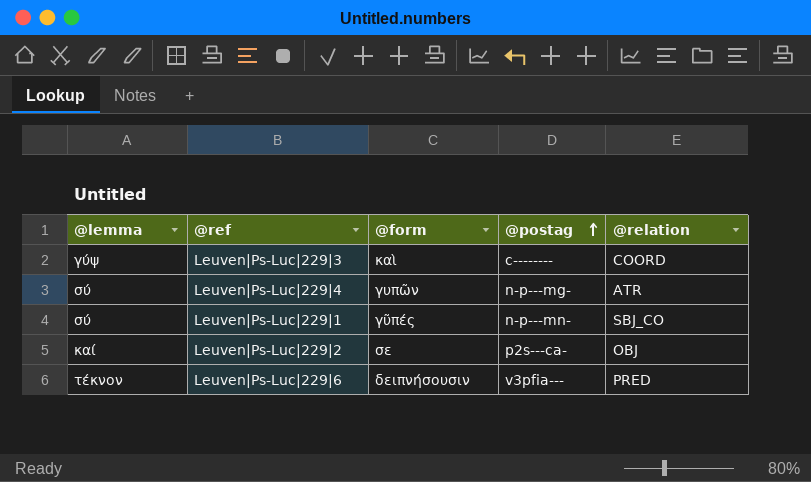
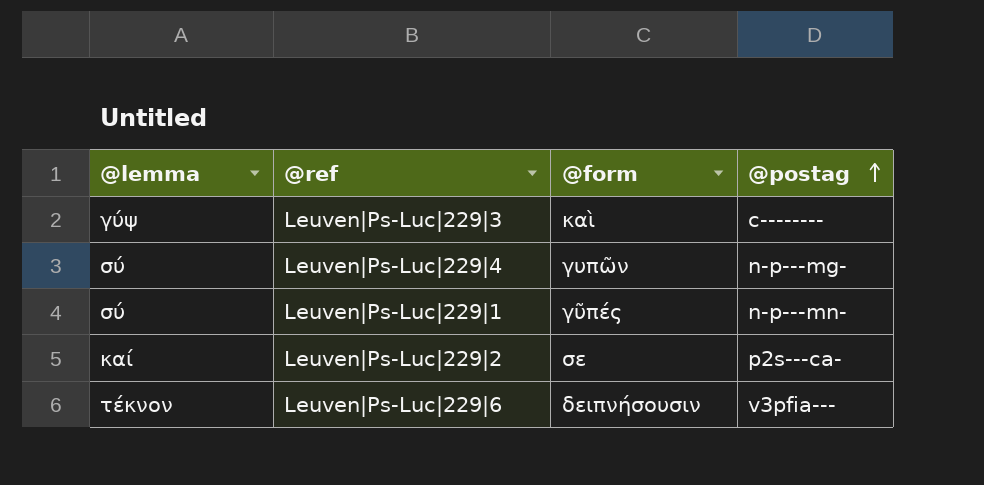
column @relation | position: 5 -> none

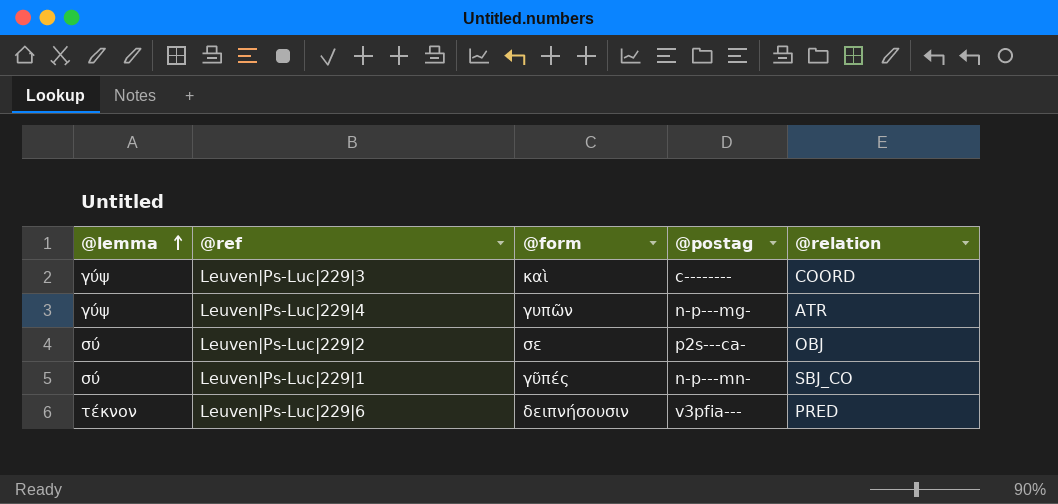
row order: @postag ascending -> @lemma ascending
column @relation | position: none -> 5
Leuven|Ps-Luc|229|4 | @lemma: σύ -> γύψ
Leuven|Ps-Luc|229|2 | @lemma: καί -> σύ

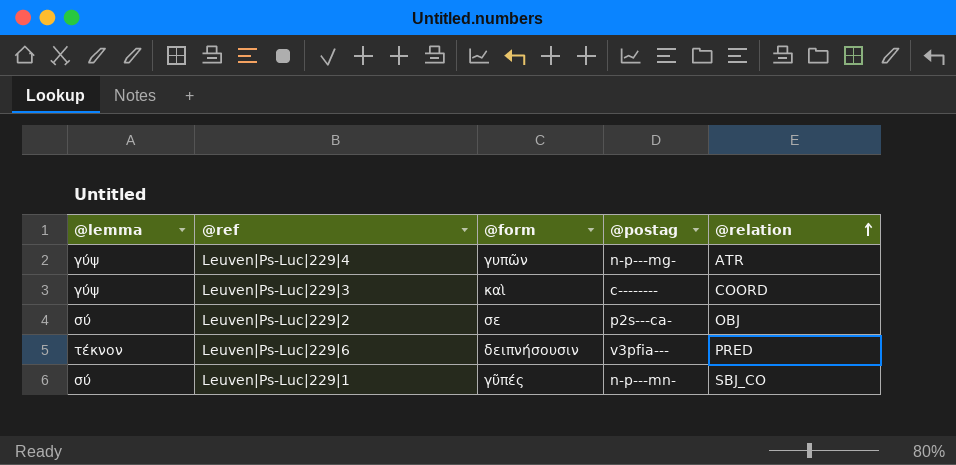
row order: @lemma ascending -> @relation ascending

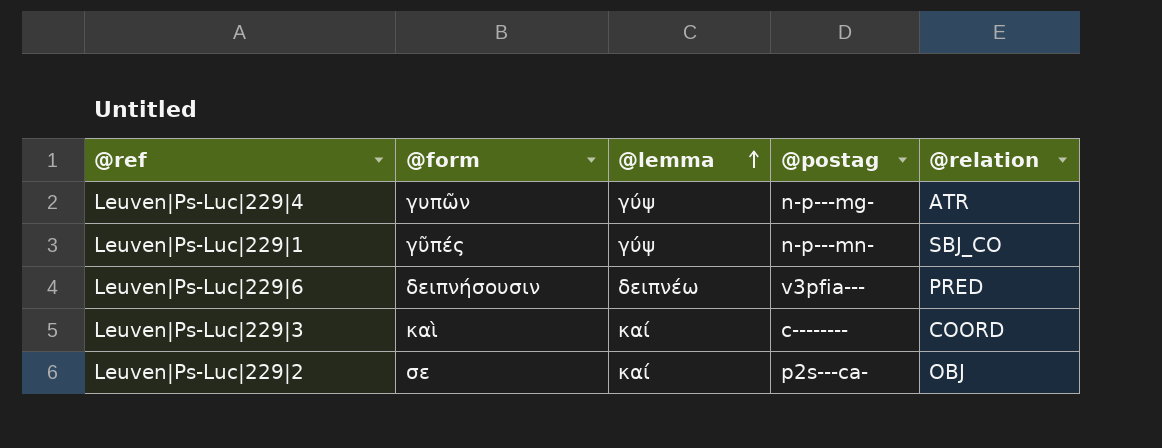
row order: @relation ascending -> @lemma ascending
column @lemma | position: 1 -> 3
Leuven|Ps-Luc|229|1 | @lemma: σύ -> γύψ
Leuven|Ps-Luc|229|6 | @lemma: τέκνον -> δειπνέω
Leuven|Ps-Luc|229|3 | @lemma: γύψ -> καί
Leuven|Ps-Luc|229|2 | @lemma: σύ -> καί

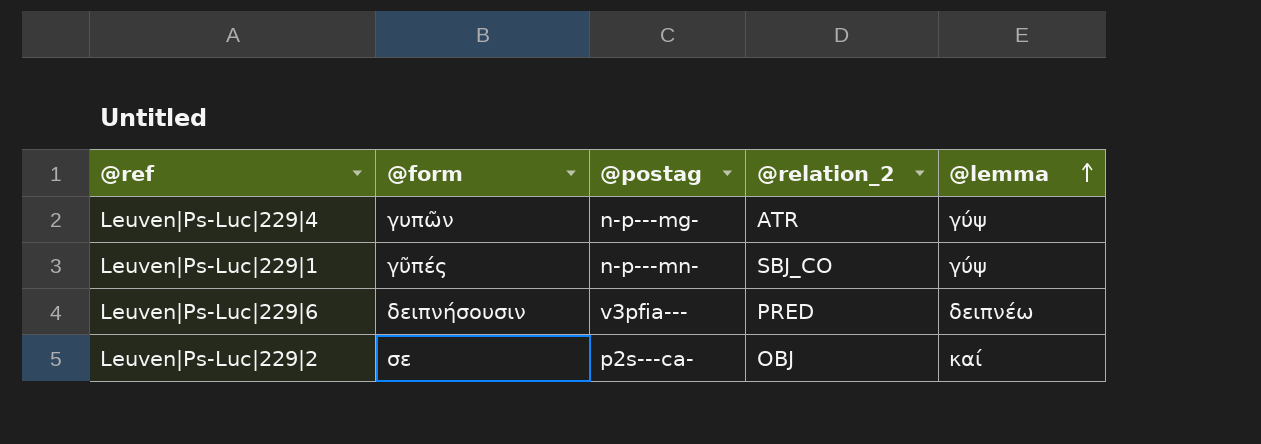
column name: @relation -> @relation_2
column @lemma | position: 3 -> 5
row Leuven|Ps-Luc|229|3: καὶ | καί | c-------- | COORD -> none

